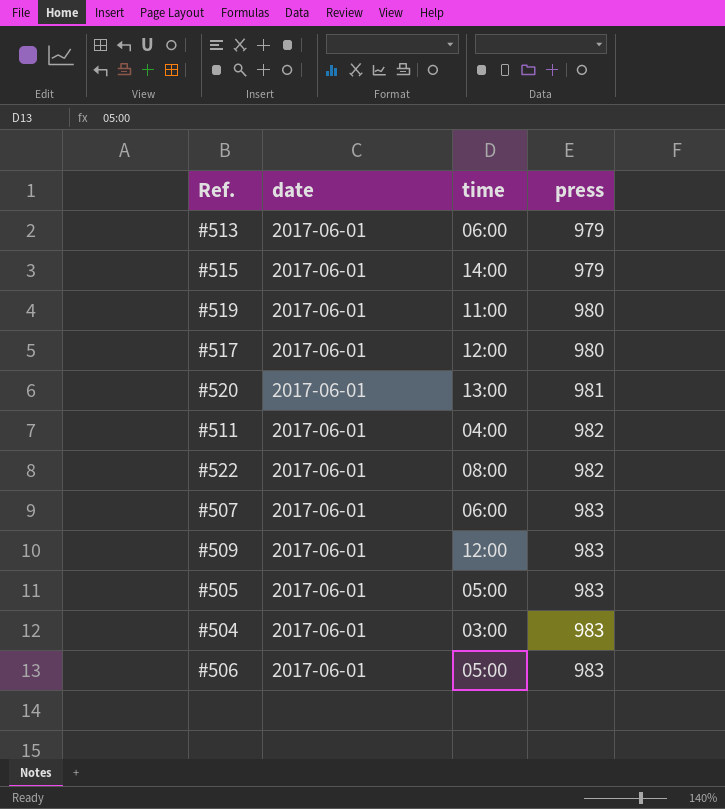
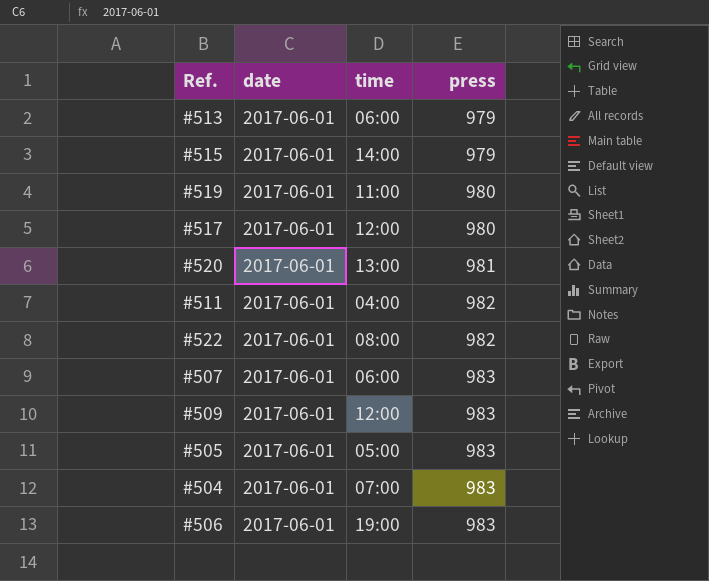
#504 | time: 03:00 -> 07:00
#506 | time: 05:00 -> 19:00

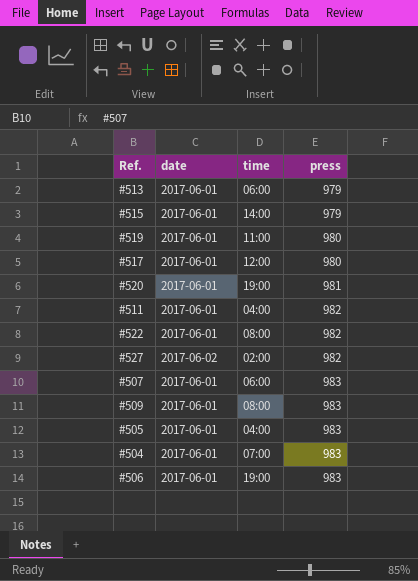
#520 | time: 13:00 -> 19:00
row #527: none -> 2017-06-02 | 02:00 | 982
#509 | time: 12:00 -> 08:00
#505 | time: 05:00 -> 04:00

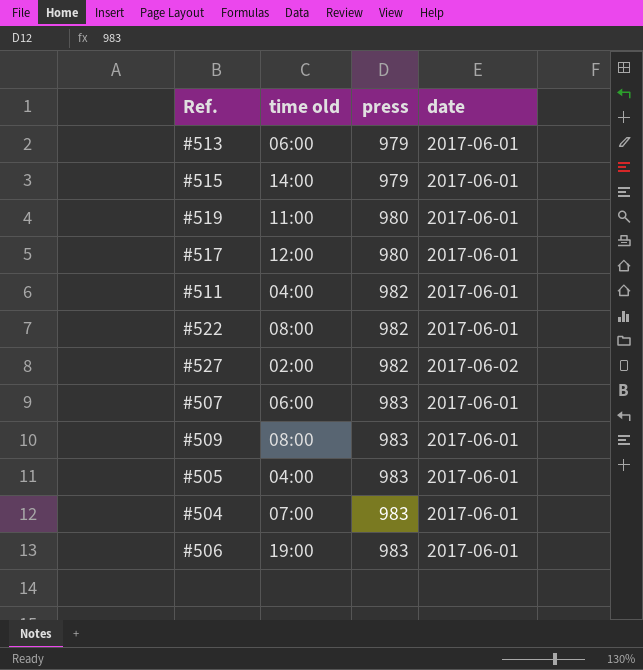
column name: time -> time old
column date | position: 2 -> 4
row #520: 2017-06-01 | 19:00 | 981 -> none

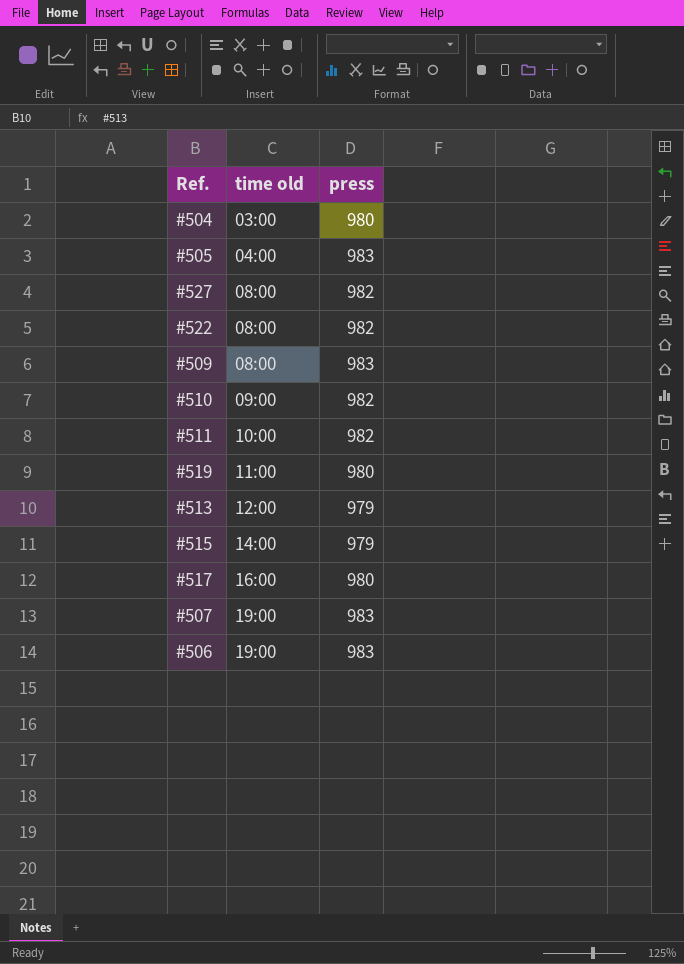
row order: press ascending -> time old ascending
column date | position: 4 -> none
#504 | time old: 07:00 -> 03:00
#504 | press: 983 -> 980
#527 | time old: 02:00 -> 08:00
row #510: none -> 09:00 | 982
#511 | time old: 04:00 -> 10:00
#513 | time old: 06:00 -> 12:00
#517 | time old: 12:00 -> 16:00
#507 | time old: 06:00 -> 19:00

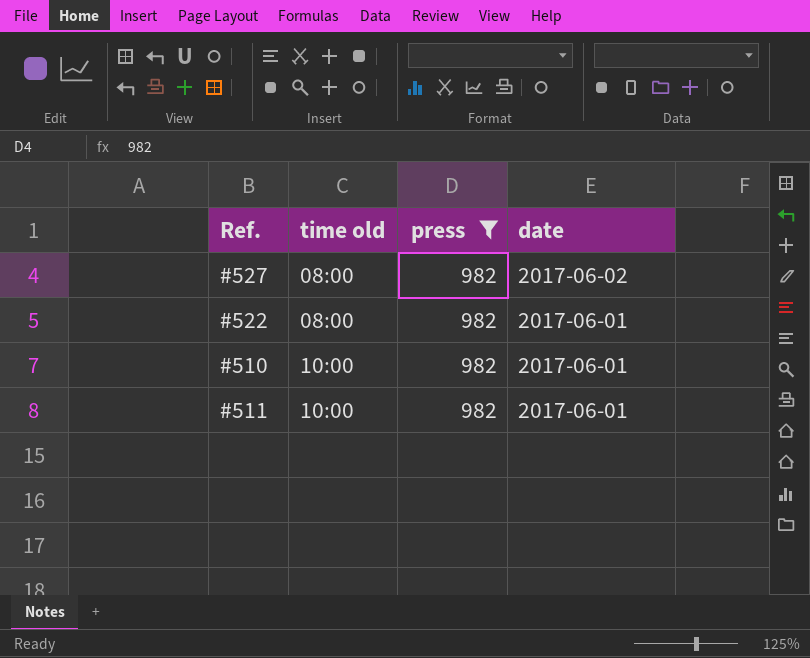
filter: none -> press = 982
column date | position: none -> 4
#510 | time old: 09:00 -> 10:00

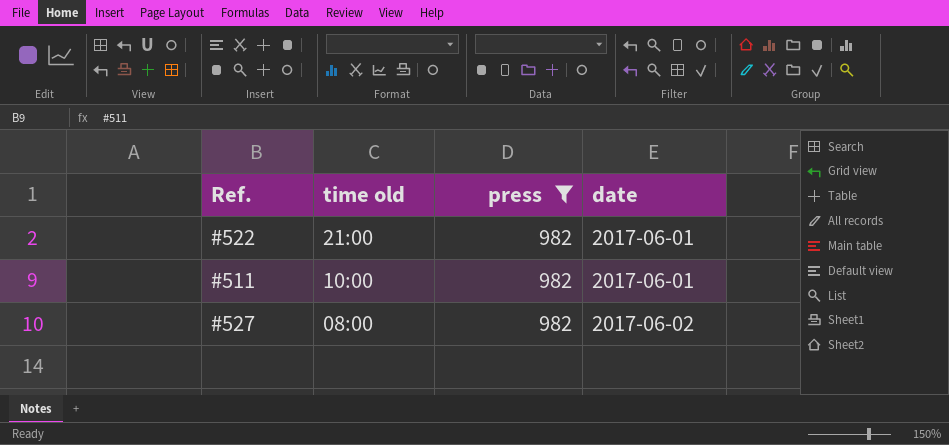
row order: time old ascending -> time old descending
row #510: 10:00 | 982 | 2017-06-01 -> none
#522 | time old: 08:00 -> 21:00

